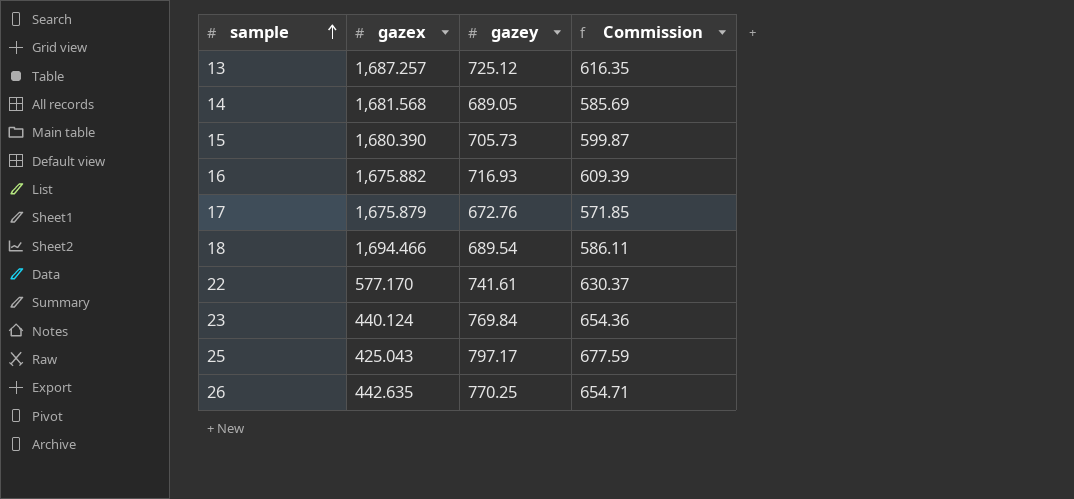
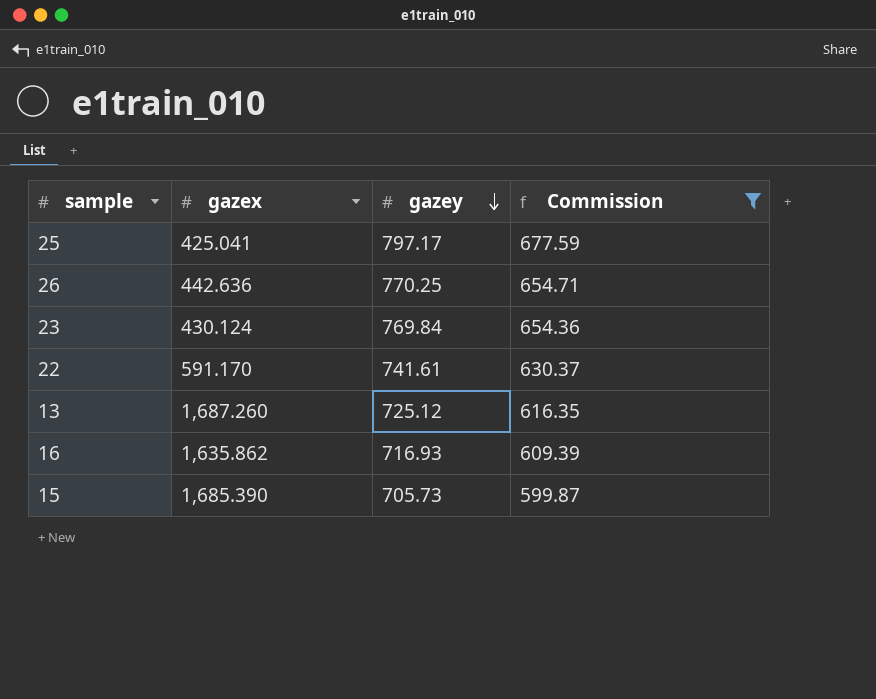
filter: none -> Commission >= 599.87
row order: sample ascending -> gazey descending
25 | gazex: 425.043 -> 425.041
26 | gazex: 442.635 -> 442.636
23 | gazex: 440.124 -> 430.124
22 | gazex: 577.170 -> 591.170
13 | gazex: 1,687.257 -> 1,687.260
16 | gazex: 1,675.882 -> 1,635.862
15 | gazex: 1,680.390 -> 1,685.390

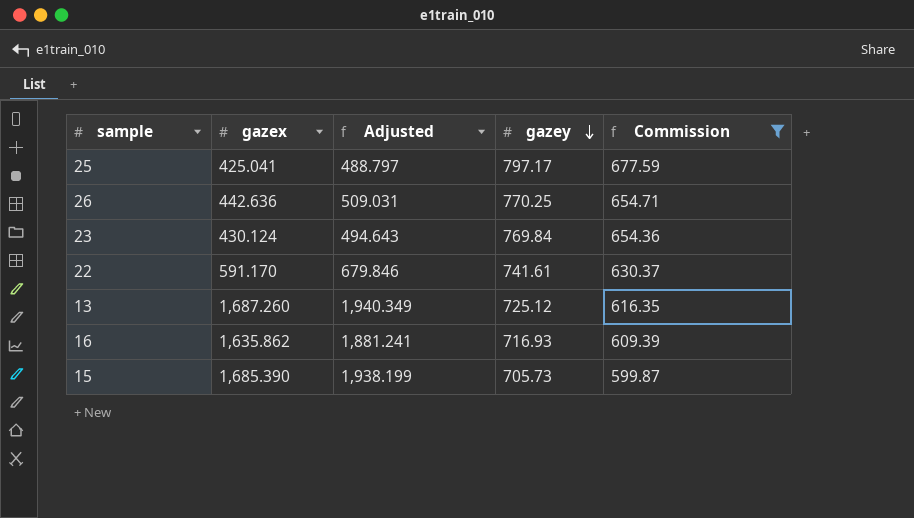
column Adjusted | formula: none -> [gazex] * 1.15

